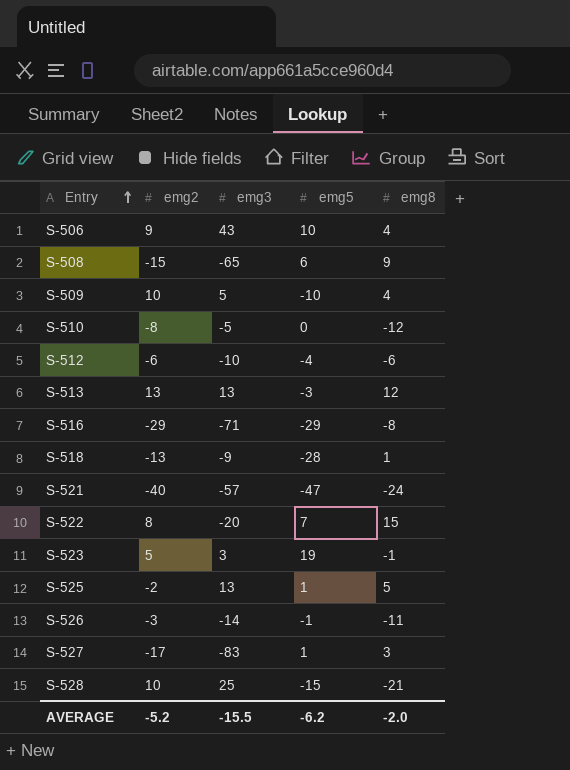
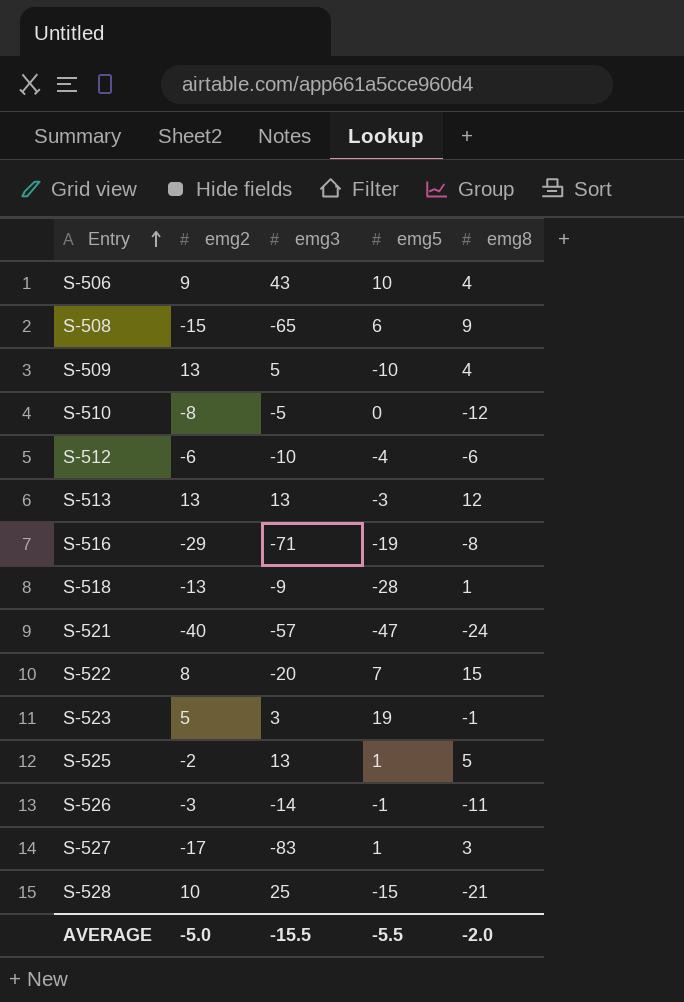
S-509 | emg2: 10 -> 13
S-516 | emg5: -29 -> -19
AVERAGE | emg2: -5.2 -> -5.0
AVERAGE | emg5: -6.2 -> -5.5

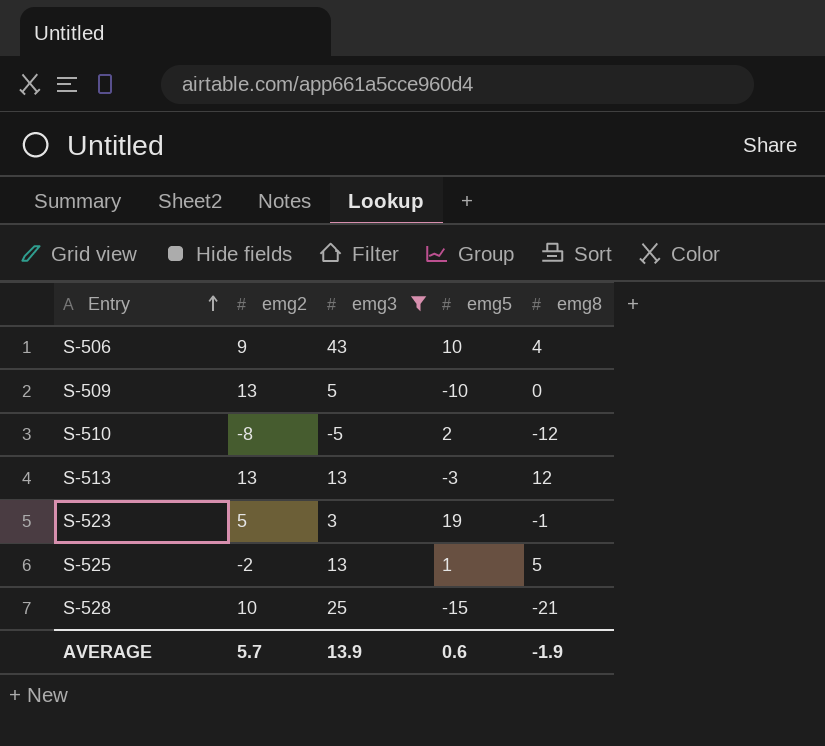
filter: none -> emg3 >= -5
S-509 | emg8: 4 -> 0
S-510 | emg5: 0 -> 2
AVERAGE | emg2: -5.0 -> 5.7
AVERAGE | emg3: -15.5 -> 13.9
AVERAGE | emg5: -5.5 -> 0.6
AVERAGE | emg8: -2.0 -> -1.9

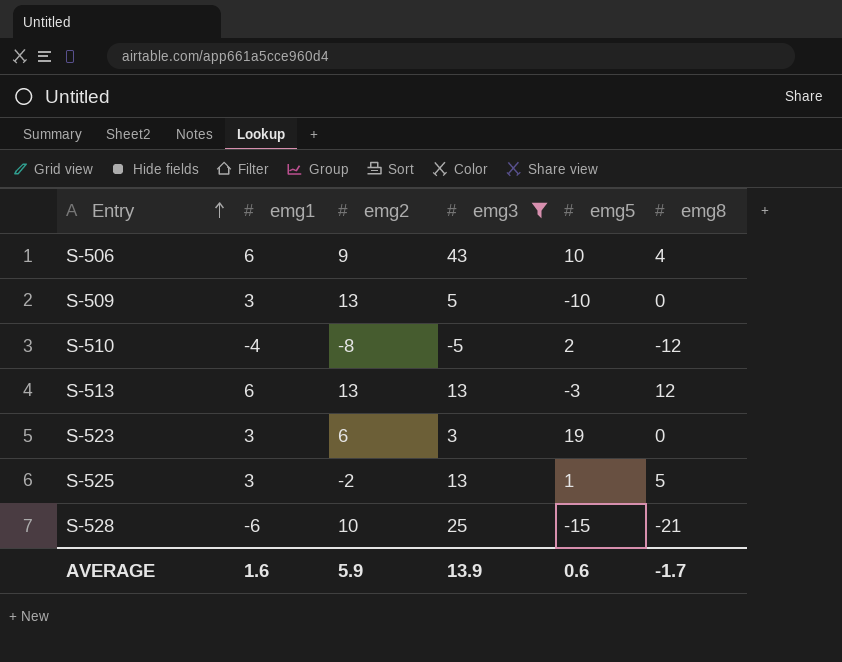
column emg1 | position: none -> 2
S-523 | emg2: 5 -> 6
S-523 | emg8: -1 -> 0
AVERAGE | emg2: 5.7 -> 5.9
AVERAGE | emg8: -1.9 -> -1.7

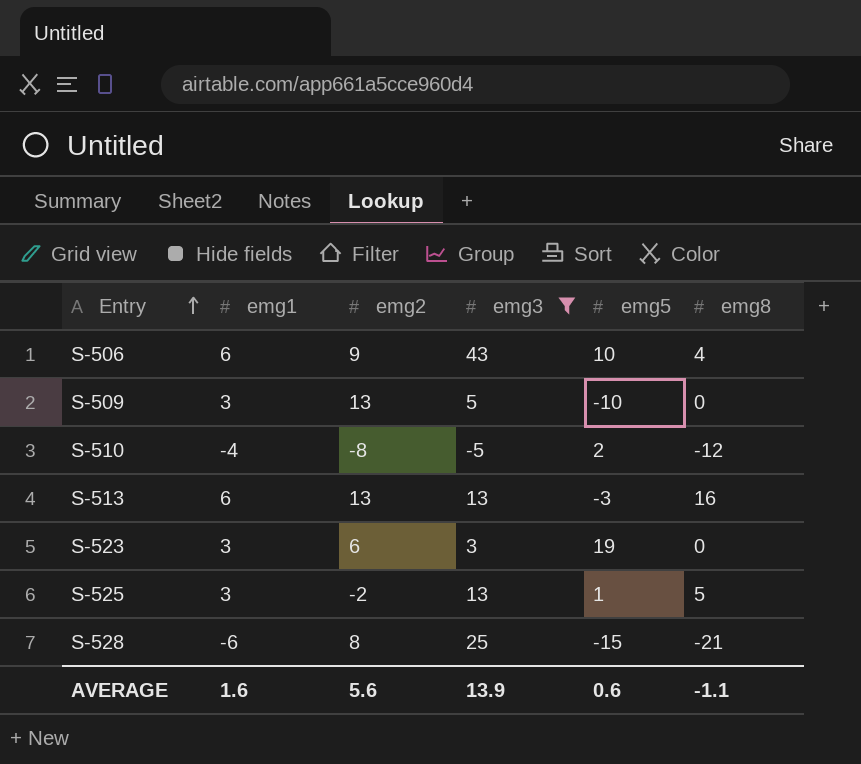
S-513 | emg8: 12 -> 16
S-528 | emg2: 10 -> 8
AVERAGE | emg2: 5.9 -> 5.6
AVERAGE | emg8: -1.7 -> -1.1

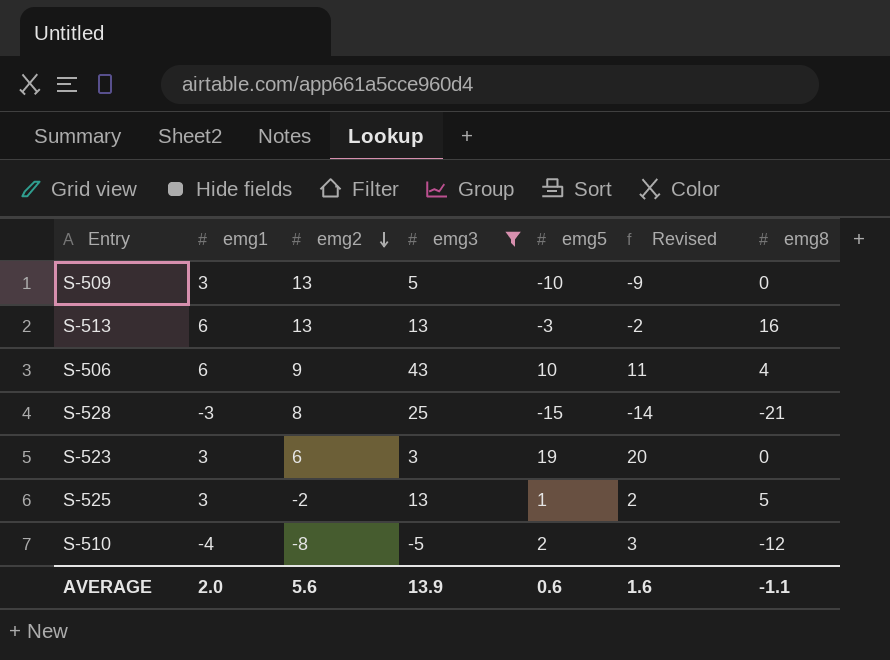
row order: Entry ascending -> emg2 descending
column Revised | formula: none -> [emg5] + 1
S-528 | emg1: -6 -> -3
AVERAGE | emg1: 1.6 -> 2.0

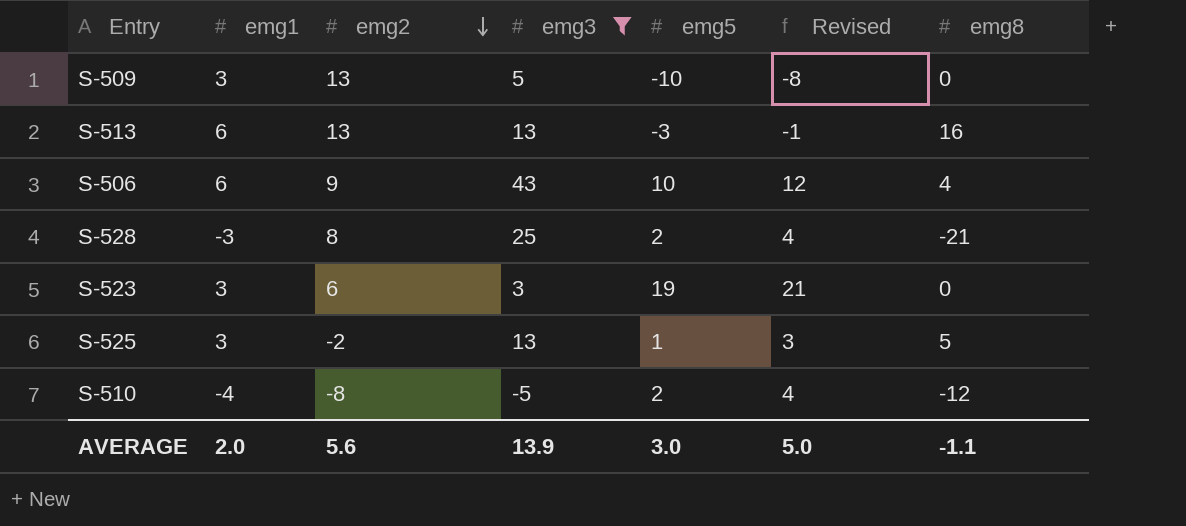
column Revised | formula: [emg5] + 1 -> [emg5] + 2
S-528 | emg5: -15 -> 2
AVERAGE | emg5: 0.6 -> 3.0
AVERAGE | Revised: 1.6 -> 5.0

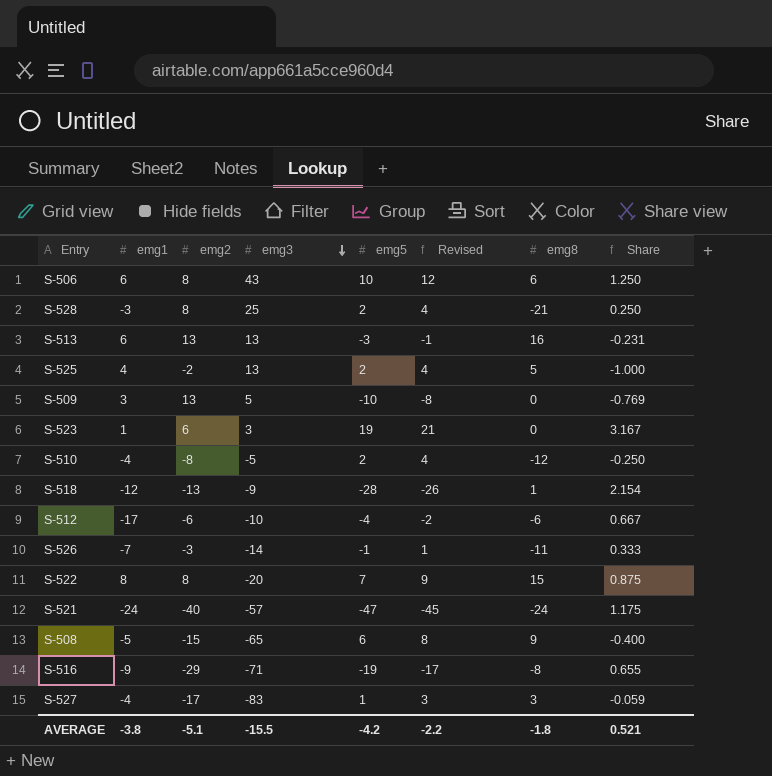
filter: emg3 >= -5 -> none
row order: emg2 descending -> emg3 descending
column Share | formula: none -> [emg5] / [emg2]
S-506 | emg2: 9 -> 8
S-506 | emg8: 4 -> 6
S-525 | emg1: 3 -> 4
S-525 | emg5: 1 -> 2
S-525 | Revised: 3 -> 4
S-523 | emg1: 3 -> 1
AVERAGE | emg1: 2.0 -> -3.8
AVERAGE | emg2: 5.6 -> -5.1
AVERAGE | emg3: 13.9 -> -15.5
AVERAGE | emg5: 3.0 -> -4.2
AVERAGE | Revised: 5.0 -> -2.2
AVERAGE | emg8: -1.1 -> -1.8

